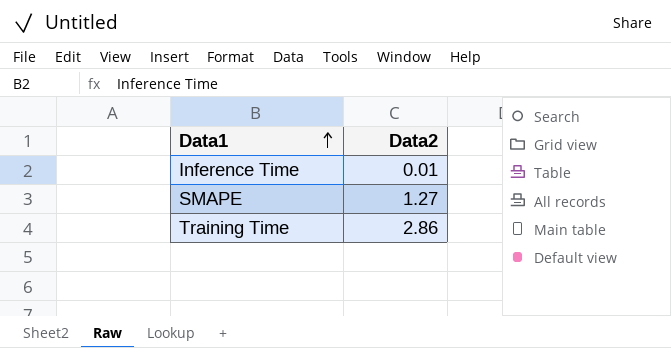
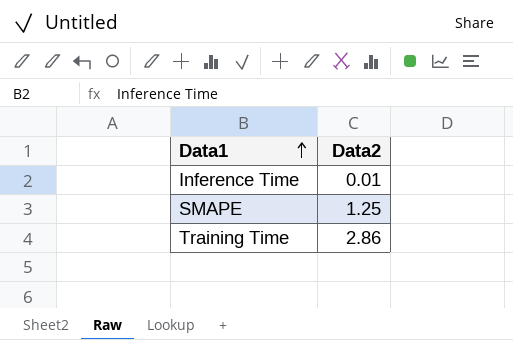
SMAPE | Data2: 1.27 -> 1.25

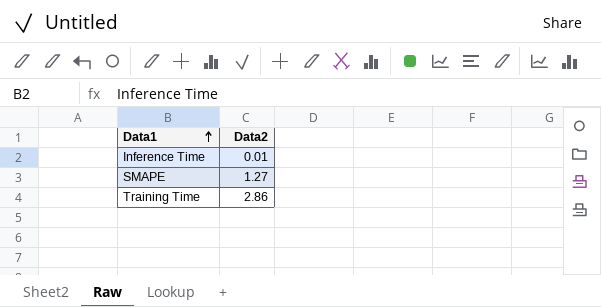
SMAPE | Data2: 1.25 -> 1.27

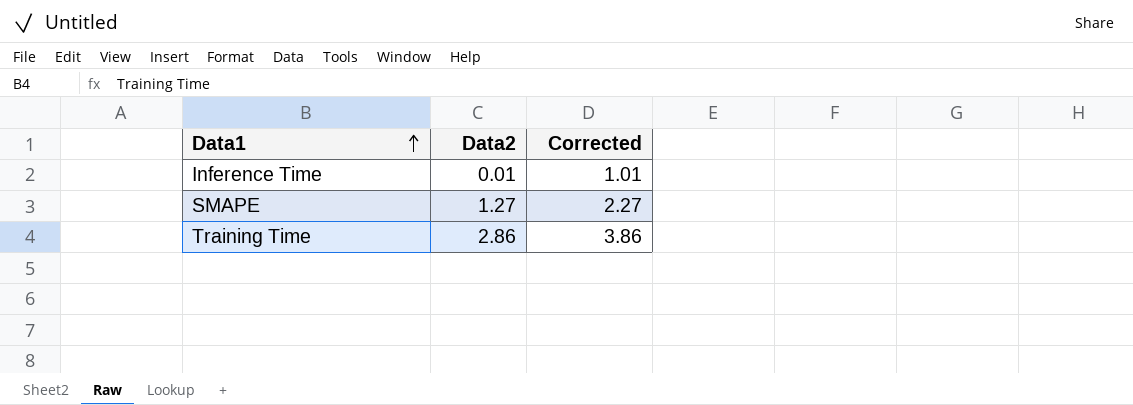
column Corrected | formula: none -> [Data2] + 1

